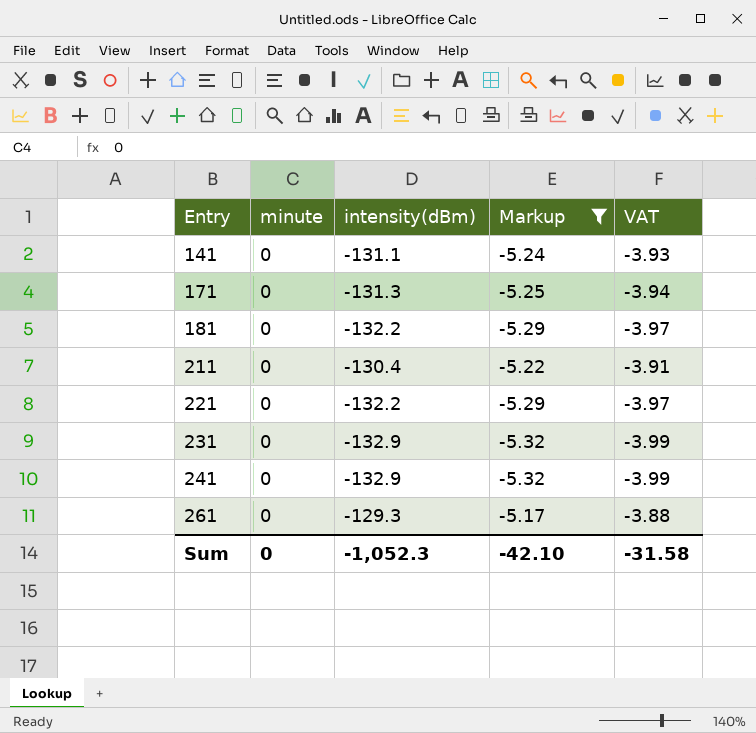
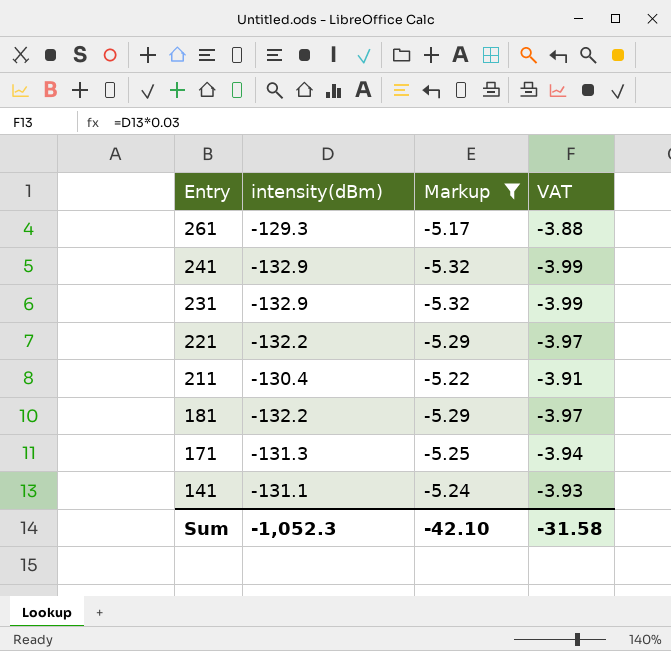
row order: Entry ascending -> Entry descending
column minute | position: 2 -> none

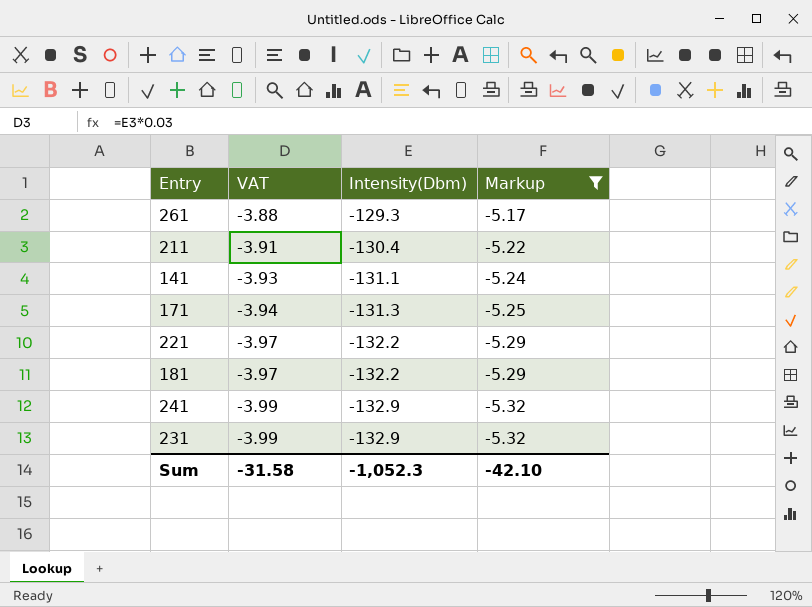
row order: Entry descending -> VAT descending
column VAT | position: 4 -> 2
column name: intensity(dBm) -> Intensity(Dbm)

